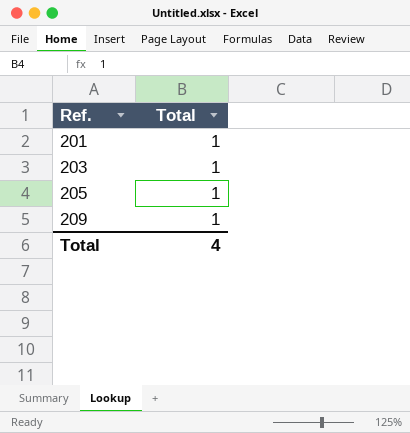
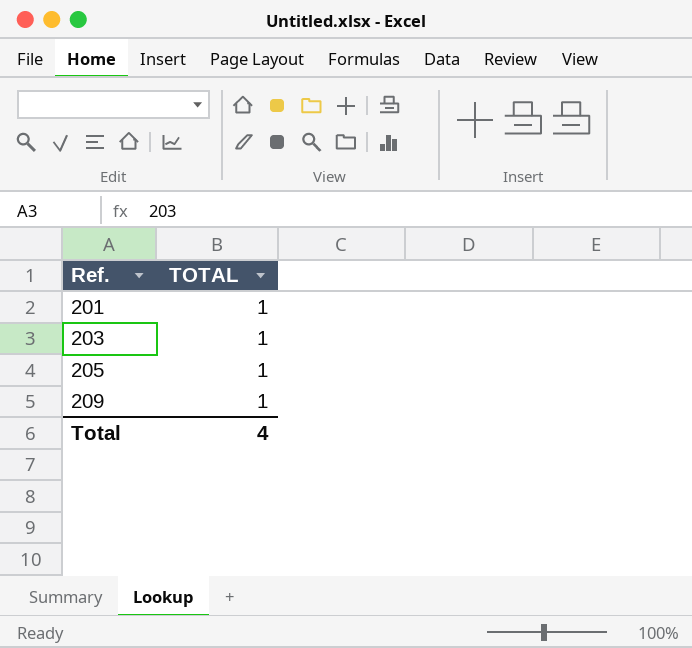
column name: Total -> TOTAL

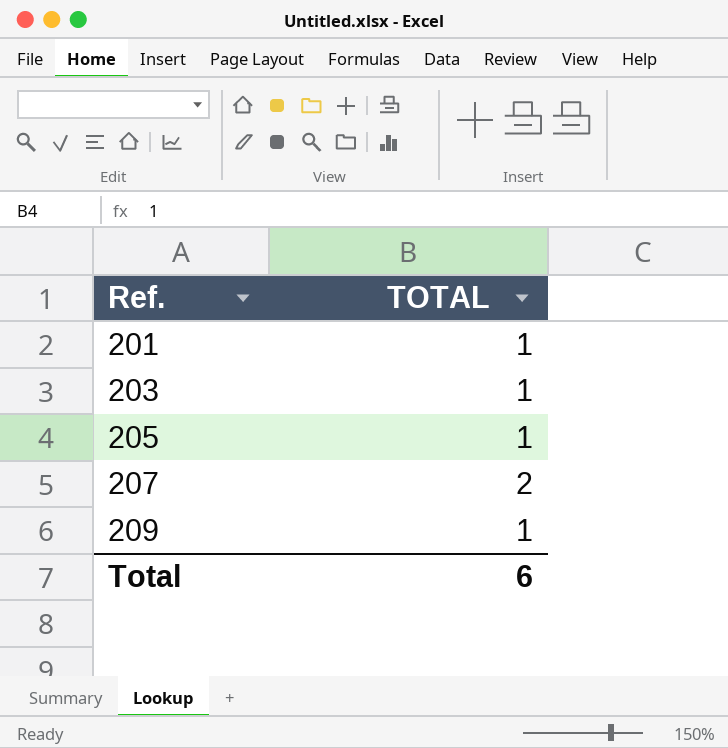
row 207: none -> 2
Total | TOTAL: 4 -> 6

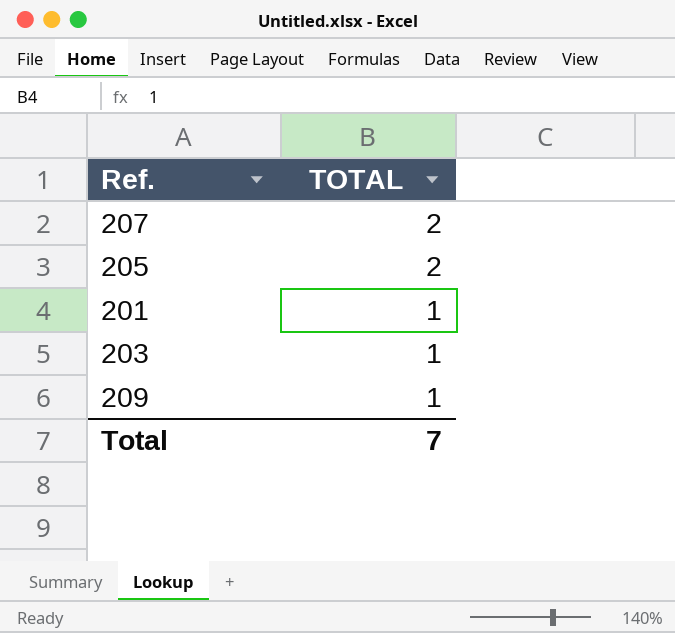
row order: Ref. ascending -> TOTAL descending
205 | TOTAL: 1 -> 2
Total | TOTAL: 6 -> 7

